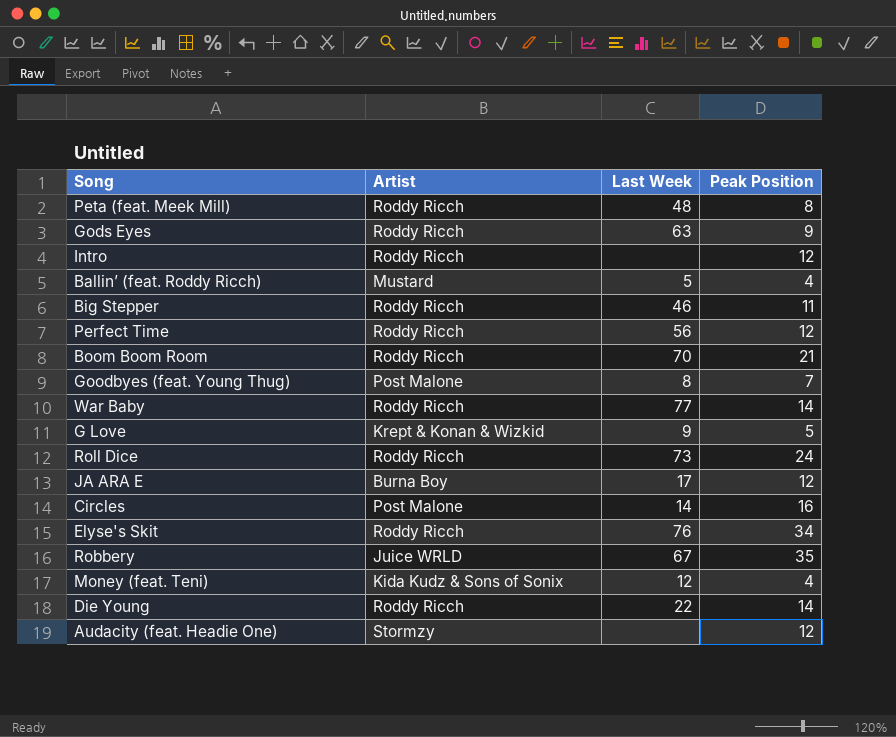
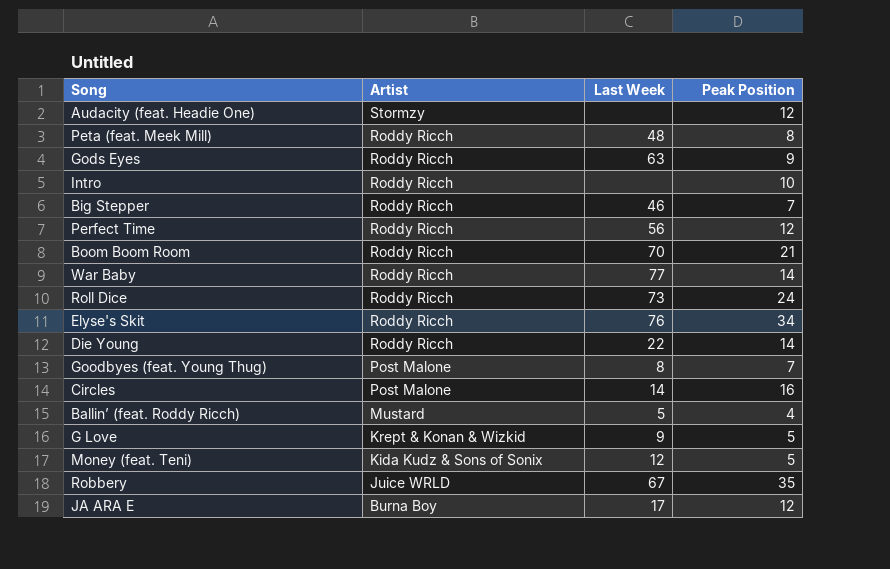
row order: none -> Artist descending
Intro | Peak Position: 12 -> 10
Big Stepper | Peak Position: 11 -> 7
Money (feat. Teni) | Peak Position: 4 -> 5

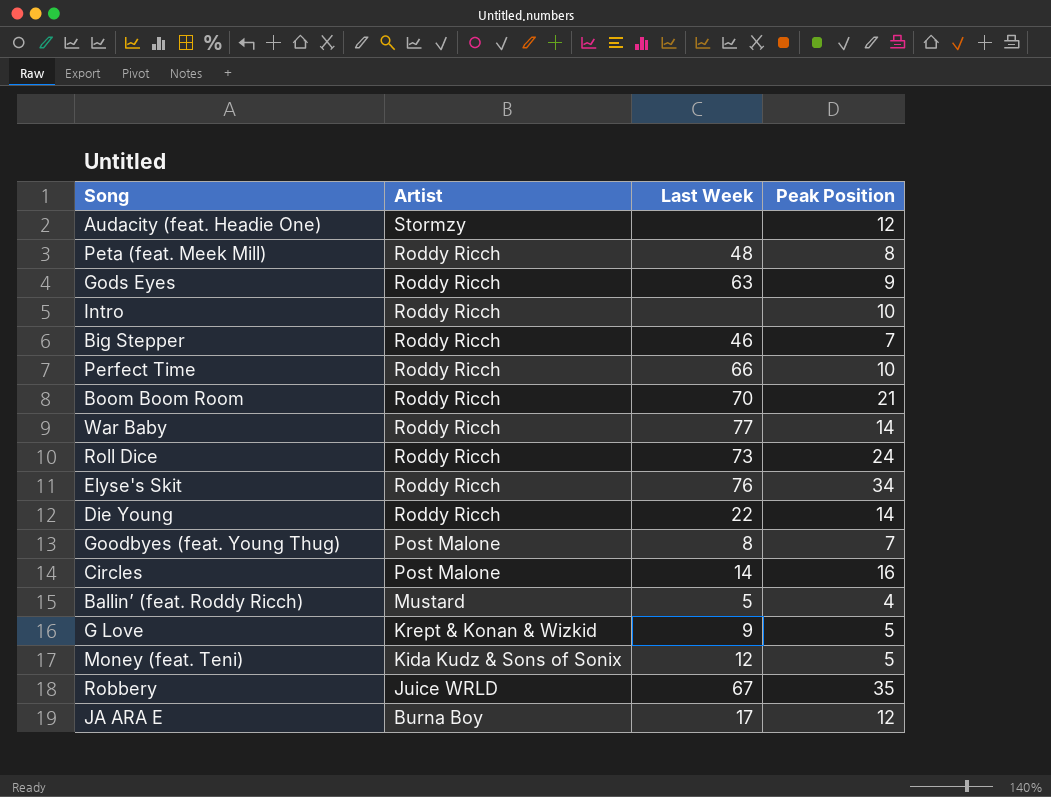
Perfect Time | Last Week: 56 -> 66
Perfect Time | Peak Position: 12 -> 10

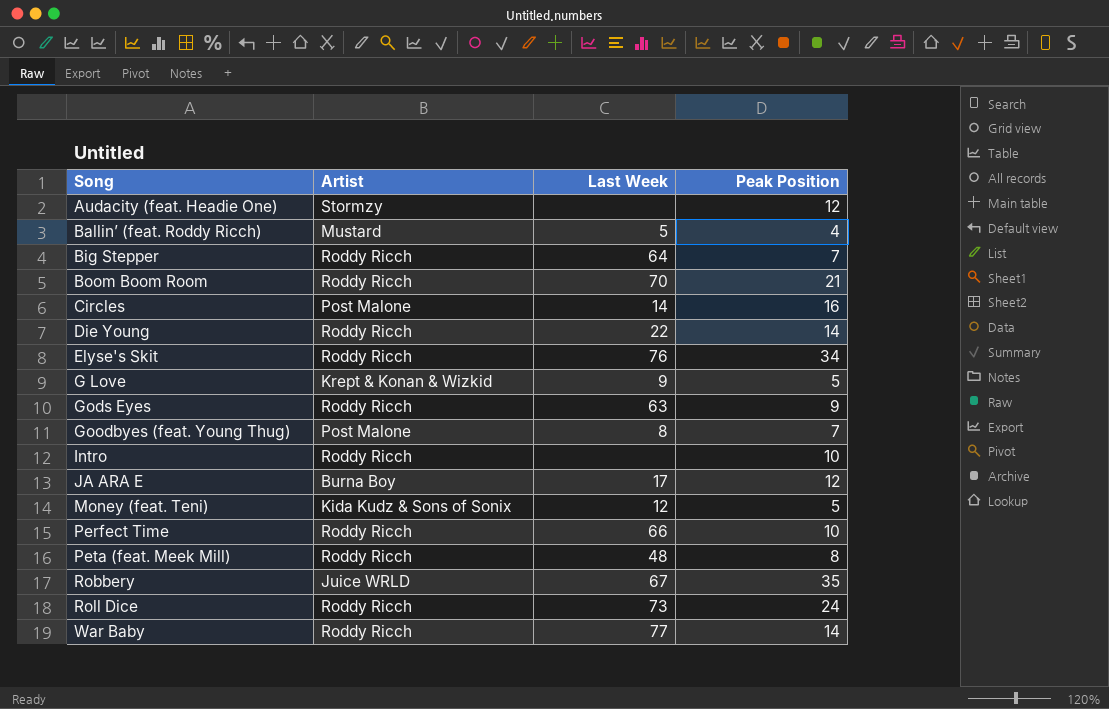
row order: Artist descending -> Song ascending
Big Stepper | Last Week: 46 -> 64

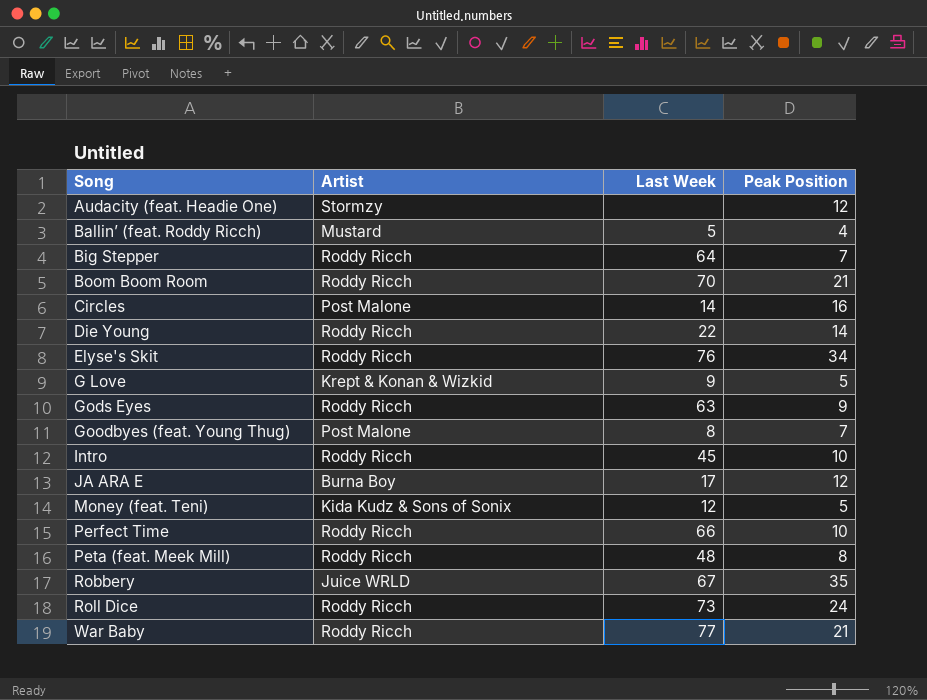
Intro | Last Week: none -> 45
War Baby | Peak Position: 14 -> 21

